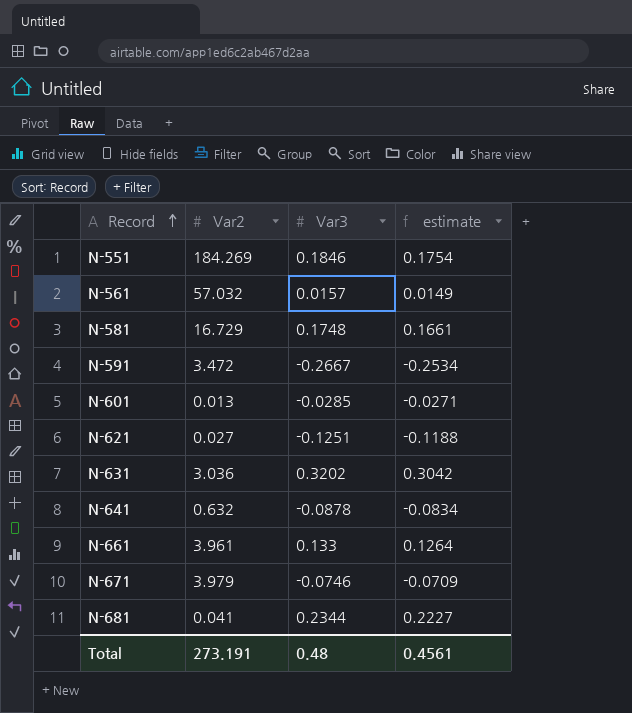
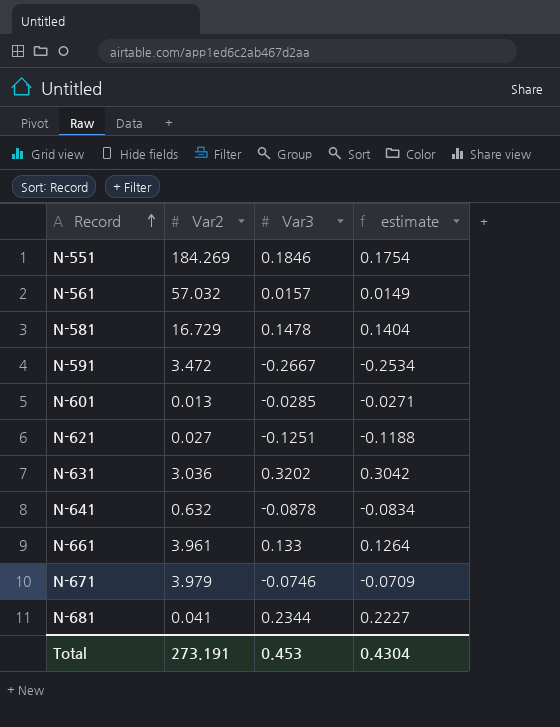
N-581 | Var3: 0.1748 -> 0.1478
N-581 | estimate: 0.1661 -> 0.1404
Total | Var3: 0.48 -> 0.453
Total | estimate: 0.4561 -> 0.4304

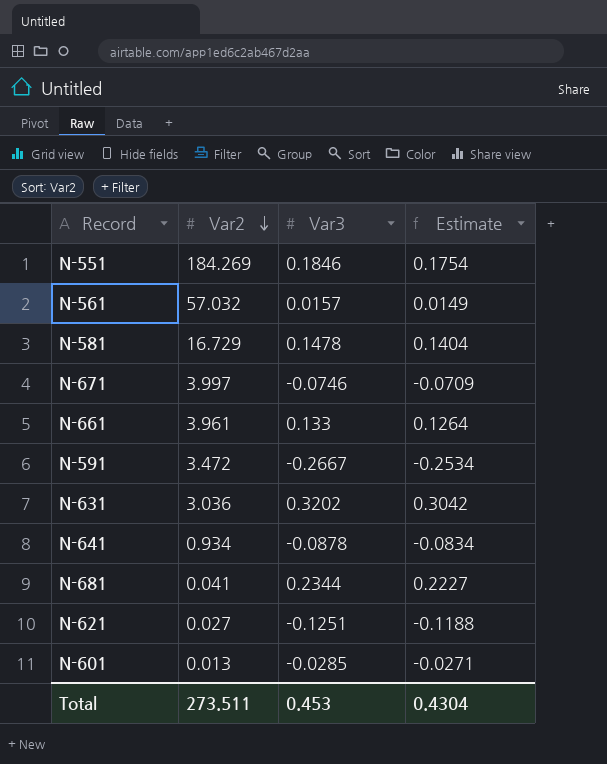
row order: Record ascending -> Var2 descending
column name: estimate -> Estimate
N-671 | Var2: 3.979 -> 3.997
N-641 | Var2: 0.632 -> 0.934
Total | Var2: 273.191 -> 273.511

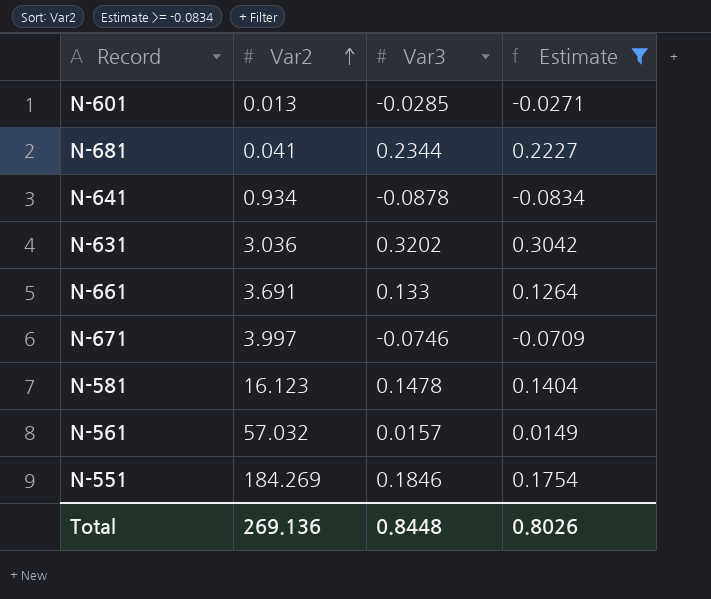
filter: none -> Estimate >= -0.0834
row order: Var2 descending -> Var2 ascending
N-661 | Var2: 3.961 -> 3.691
N-581 | Var2: 16.729 -> 16.123
Total | Var2: 273.511 -> 269.136
Total | Var3: 0.453 -> 0.8448
Total | Estimate: 0.4304 -> 0.8026

